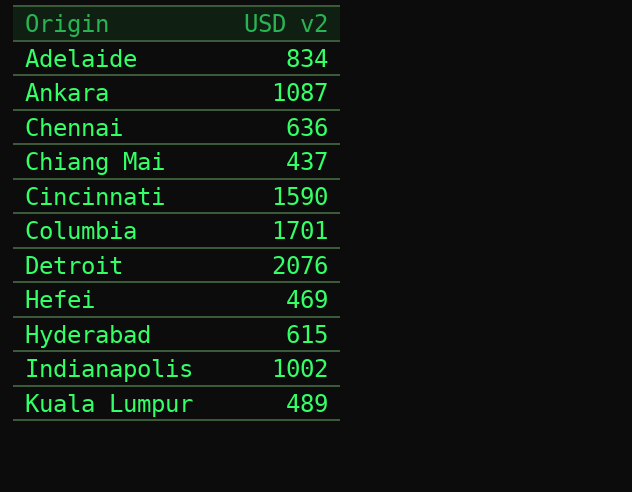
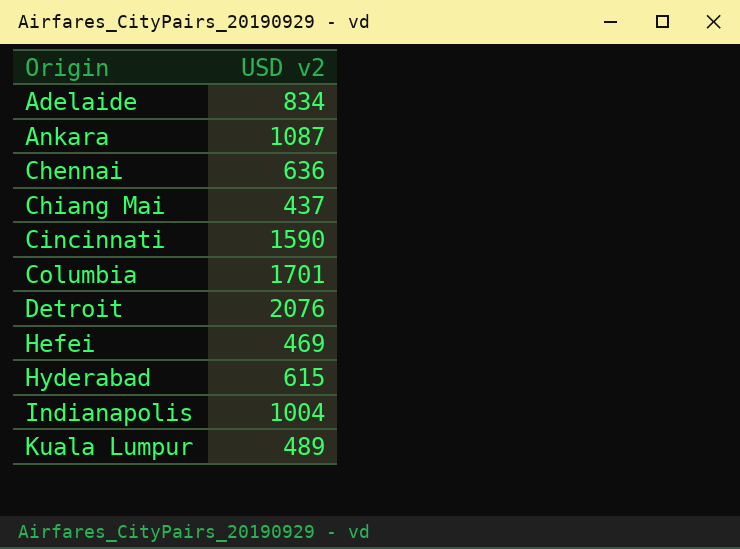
Indianapolis | USD v2: 1002 -> 1004

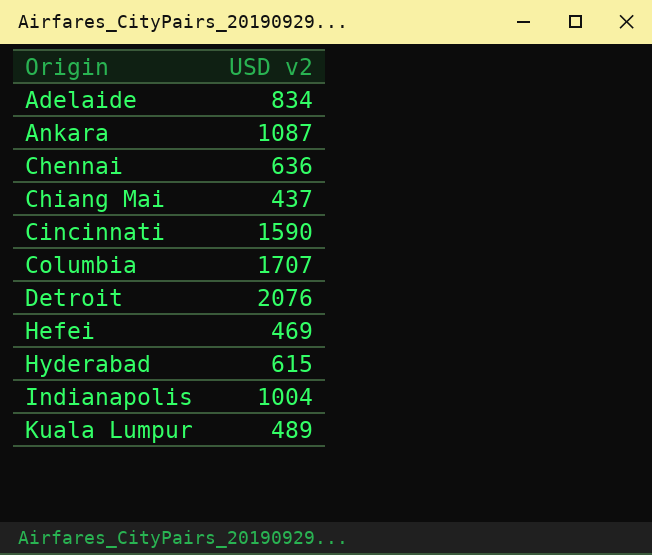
Columbia | USD v2: 1701 -> 1707

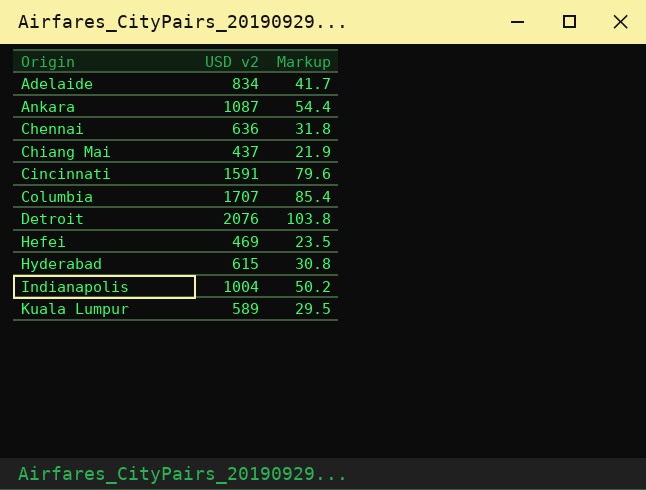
column Markup | formula: none -> [USD v2] * 0.05
Cincinnati | USD v2: 1590 -> 1591
Kuala Lumpur | USD v2: 489 -> 589

